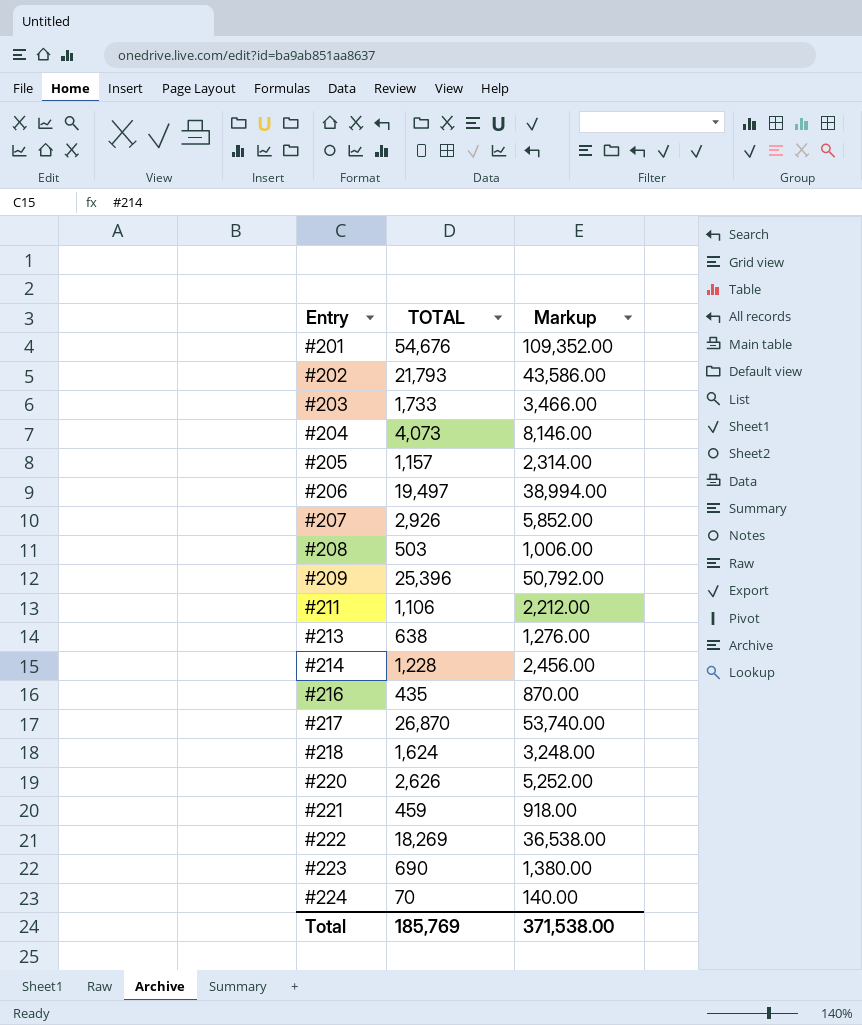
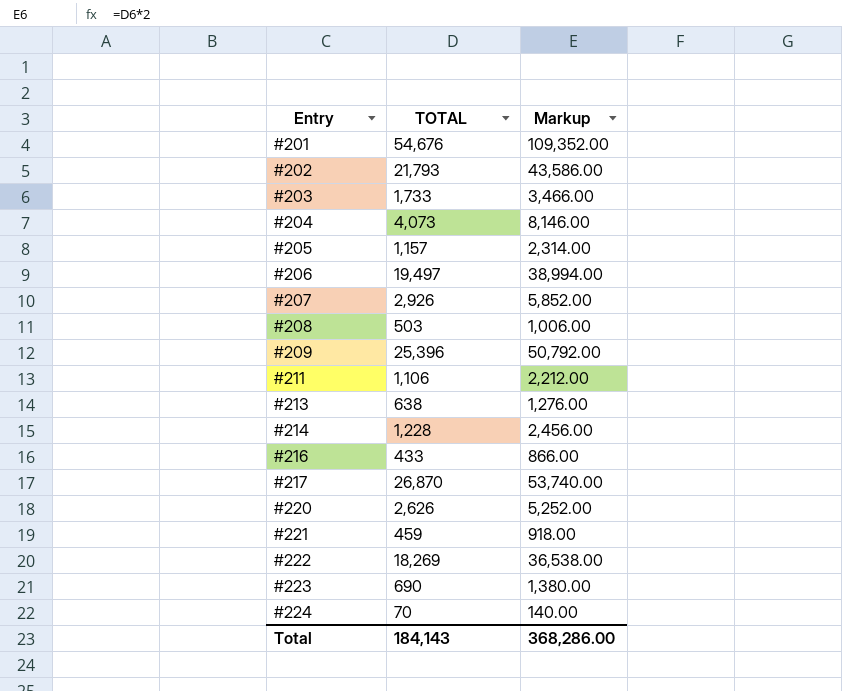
row #218: 1,624 | 3,248.00 -> none
#216 | TOTAL: 435 -> 433
#216 | Markup: 870.00 -> 866.00
Total | TOTAL: 185,769 -> 184,143
Total | Markup: 371,538.00 -> 368,286.00

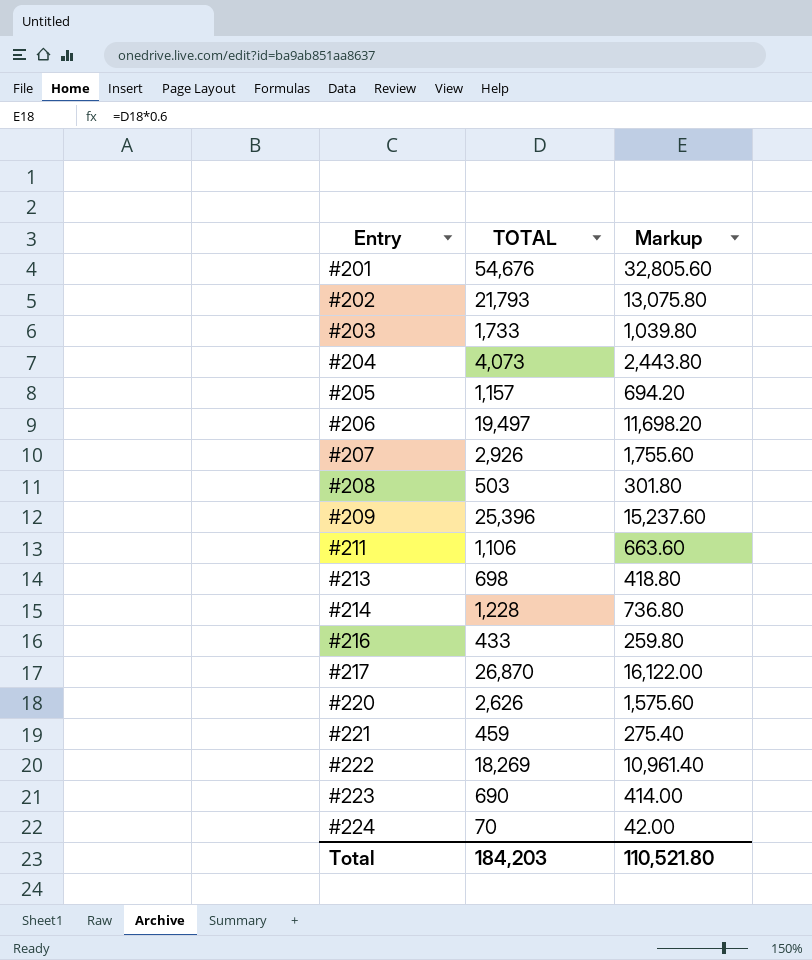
column Markup | formula: [TOTAL] * 2 -> [TOTAL] * 0.6
#213 | TOTAL: 638 -> 698
Total | TOTAL: 184,143 -> 184,203
Total | Markup: 368,286.00 -> 110,521.80

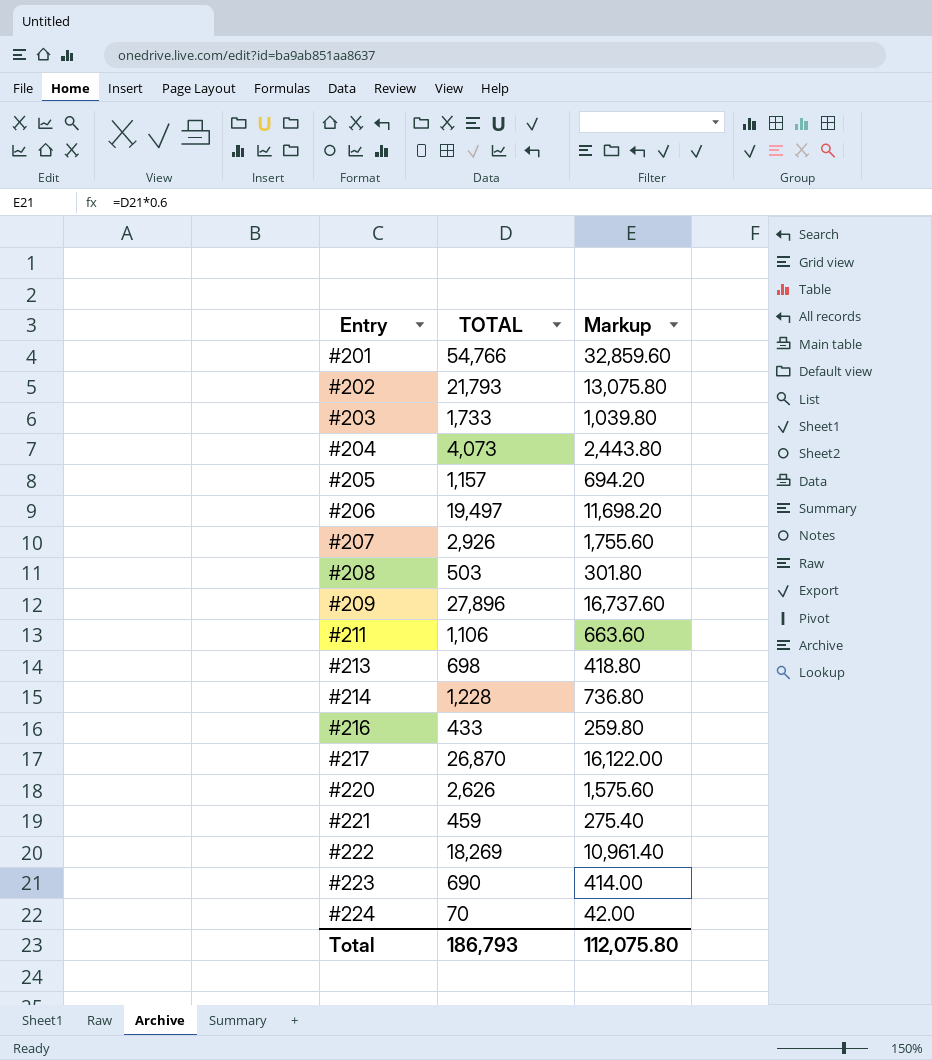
#201 | TOTAL: 54,676 -> 54,766
#201 | Markup: 32,805.60 -> 32,859.60
#209 | TOTAL: 25,396 -> 27,896
#209 | Markup: 15,237.60 -> 16,737.60
Total | TOTAL: 184,203 -> 186,793
Total | Markup: 110,521.80 -> 112,075.80

